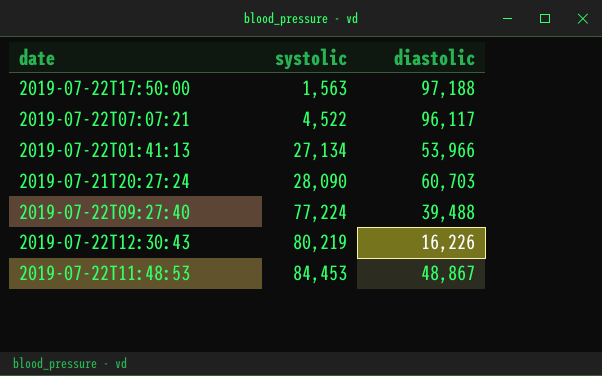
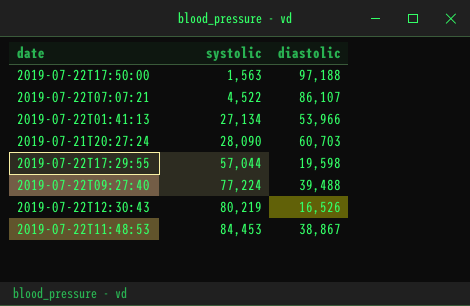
2019-07-22T07:07:21 | diastolic: 96,117 -> 86,107
row 2019-07-22T17:29:55: none -> 57,044 | 19,598
2019-07-22T12:30:43 | diastolic: 16,226 -> 16,526
2019-07-22T11:48:53 | diastolic: 48,867 -> 38,867

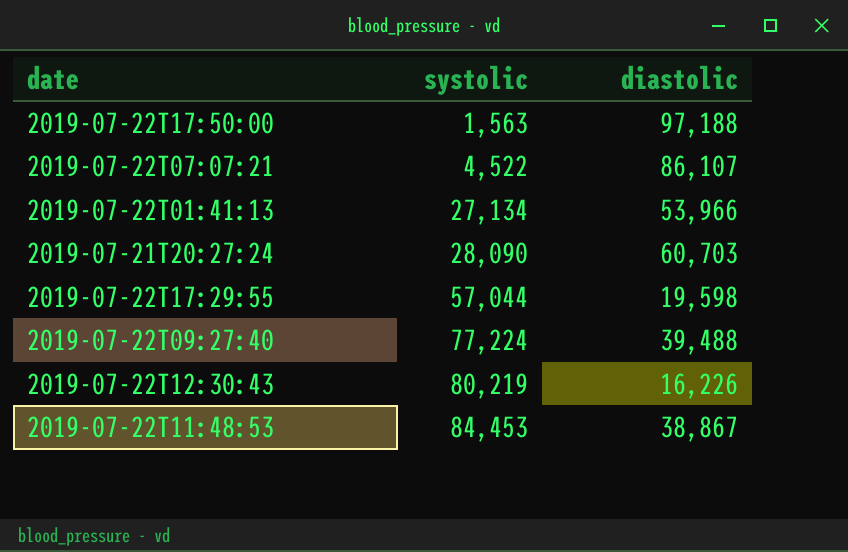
2019-07-22T12:30:43 | diastolic: 16,526 -> 16,226

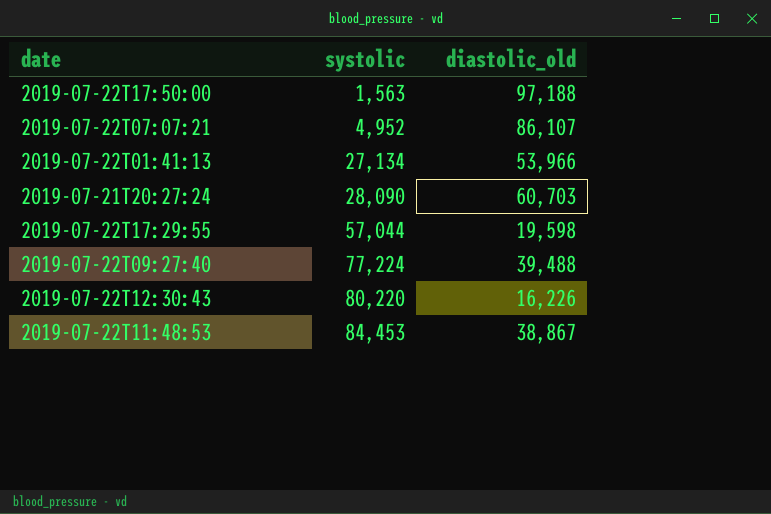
column name: diastolic -> diastolic_old
2019-07-22T07:07:21 | systolic: 4,522 -> 4,952
2019-07-22T12:30:43 | systolic: 80,219 -> 80,220

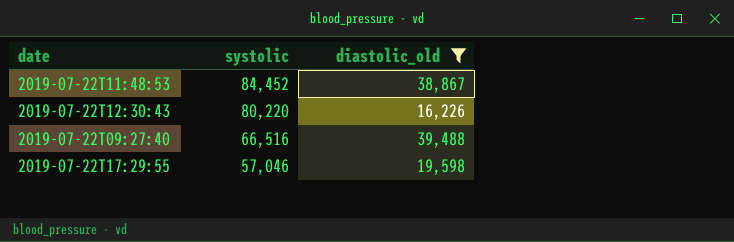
filter: none -> diastolic_old <= 39,488
row order: systolic ascending -> systolic descending
2019-07-22T11:48:53 | systolic: 84,453 -> 84,452
2019-07-22T09:27:40 | systolic: 77,224 -> 66,516
2019-07-22T17:29:55 | systolic: 57,044 -> 57,046

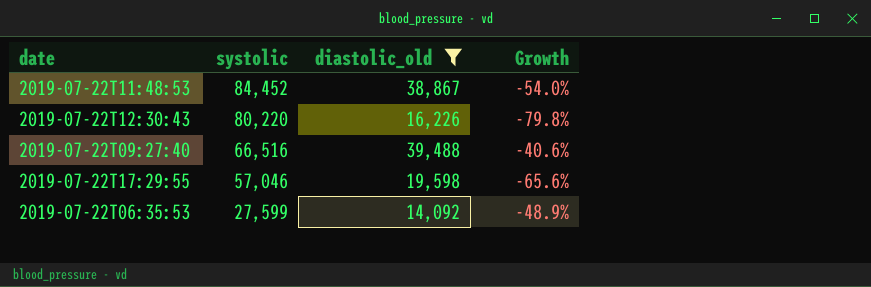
column Growth | formula: none -> ([diastolic_old] - [systolic]) / [systolic]
row 2019-07-22T06:35:53: none -> 27,599 | 14,092 | -48.9%

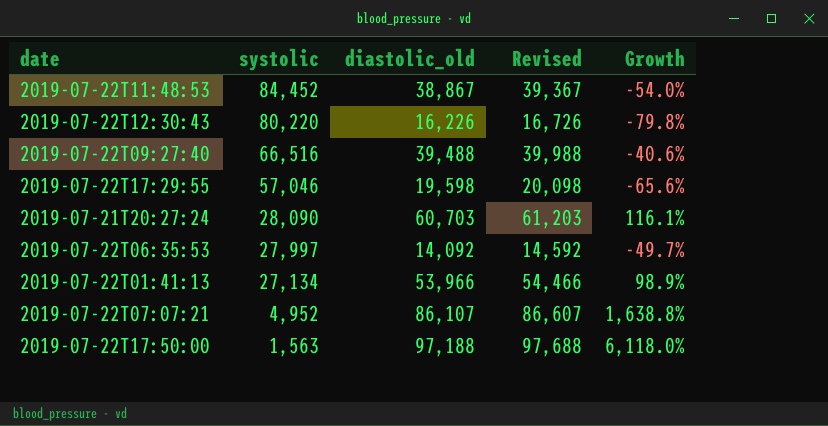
filter: diastolic_old <= 39,488 -> none
column Revised | formula: none -> [diastolic_old] + 500
2019-07-22T06:35:53 | systolic: 27,599 -> 27,997
2019-07-22T06:35:53 | Growth: -48.9% -> -49.7%

